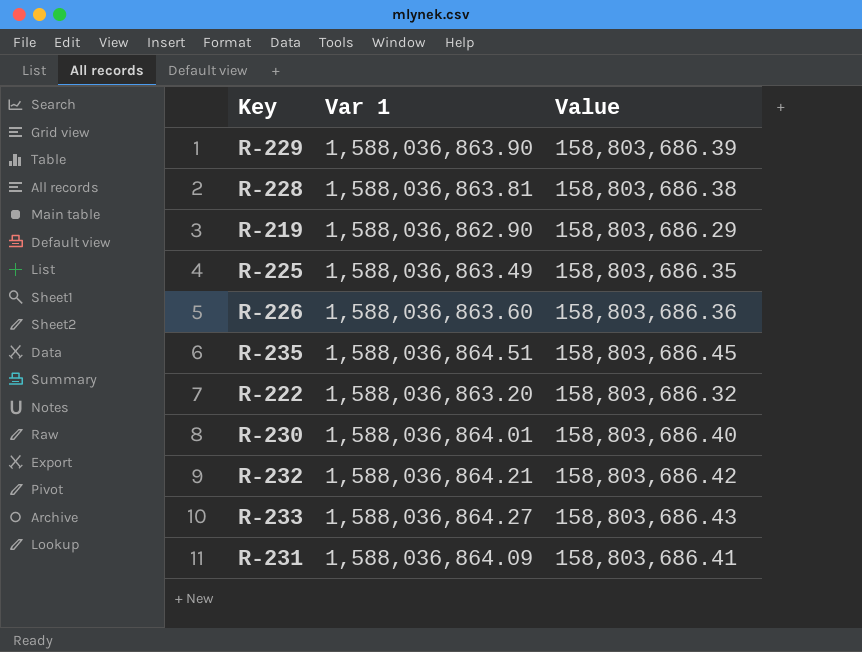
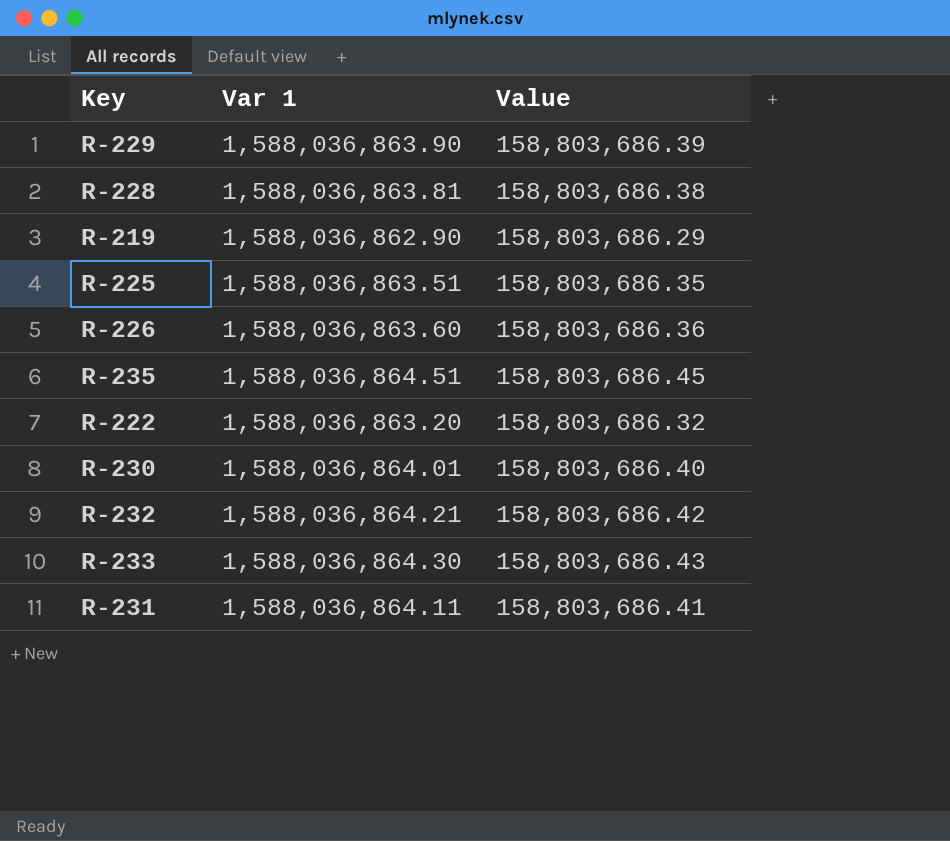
R-225 | Var 1: 1,588,036,863.49 -> 1,588,036,863.51
R-233 | Var 1: 1,588,036,864.27 -> 1,588,036,864.30
R-231 | Var 1: 1,588,036,864.09 -> 1,588,036,864.11

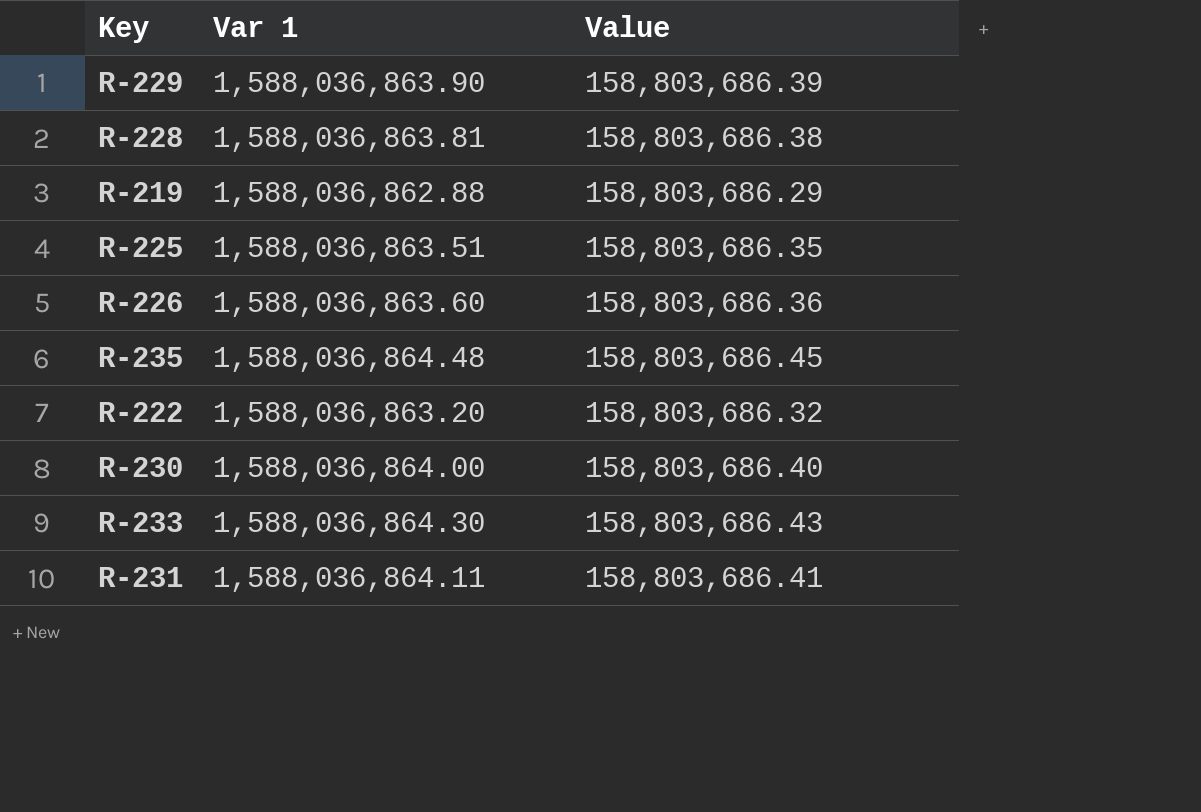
row R-232: 1,588,036,864.21 | 158,803,686.42 -> none
R-219 | Var 1: 1,588,036,862.90 -> 1,588,036,862.88
R-235 | Var 1: 1,588,036,864.51 -> 1,588,036,864.48
R-230 | Var 1: 1,588,036,864.01 -> 1,588,036,864.00

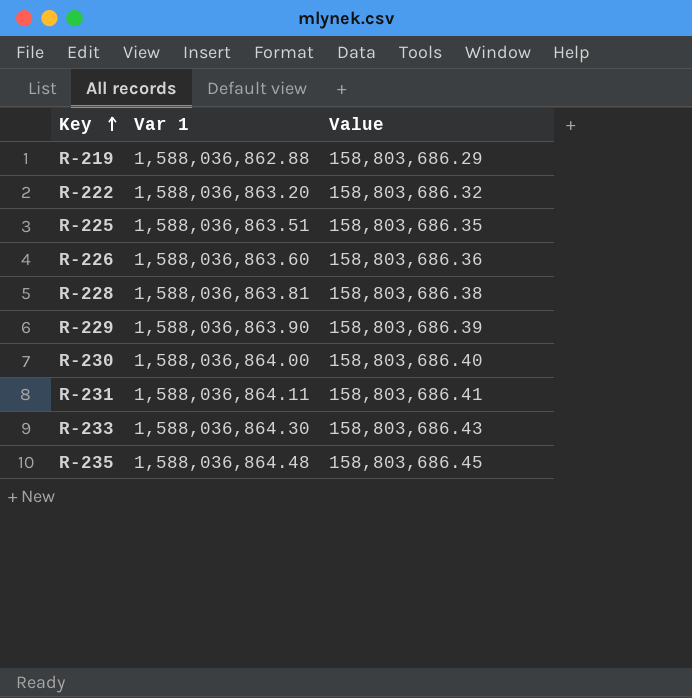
row order: none -> Key ascending

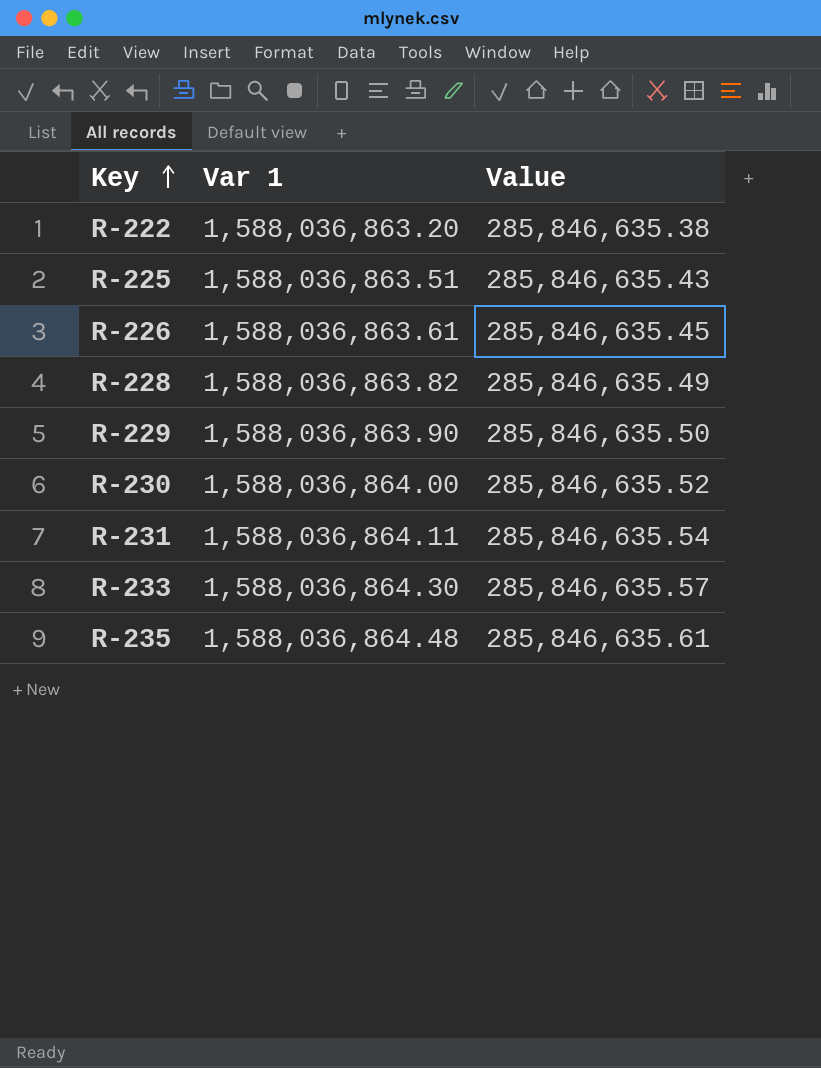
column Value | formula: [Var 1] * 0.1 -> [Var 1] * 0.18
row R-219: 1,588,036,862.88 | 158,803,686.29 -> none
R-226 | Var 1: 1,588,036,863.60 -> 1,588,036,863.61
R-228 | Var 1: 1,588,036,863.81 -> 1,588,036,863.82

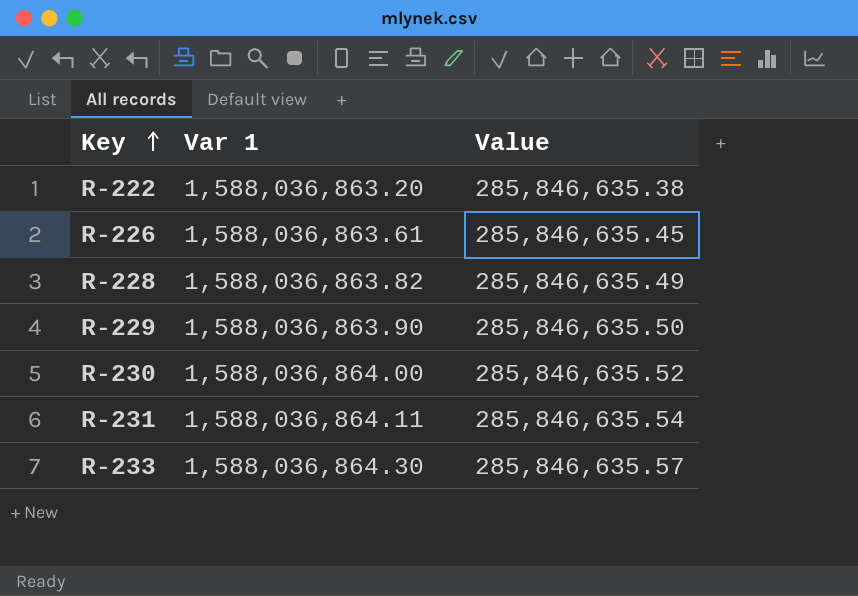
row R-225: 1,588,036,863.51 | 285,846,635.43 -> none
row R-235: 1,588,036,864.48 | 285,846,635.61 -> none

